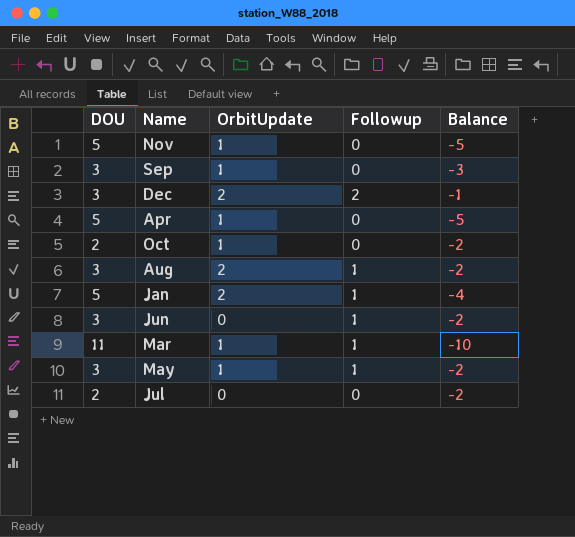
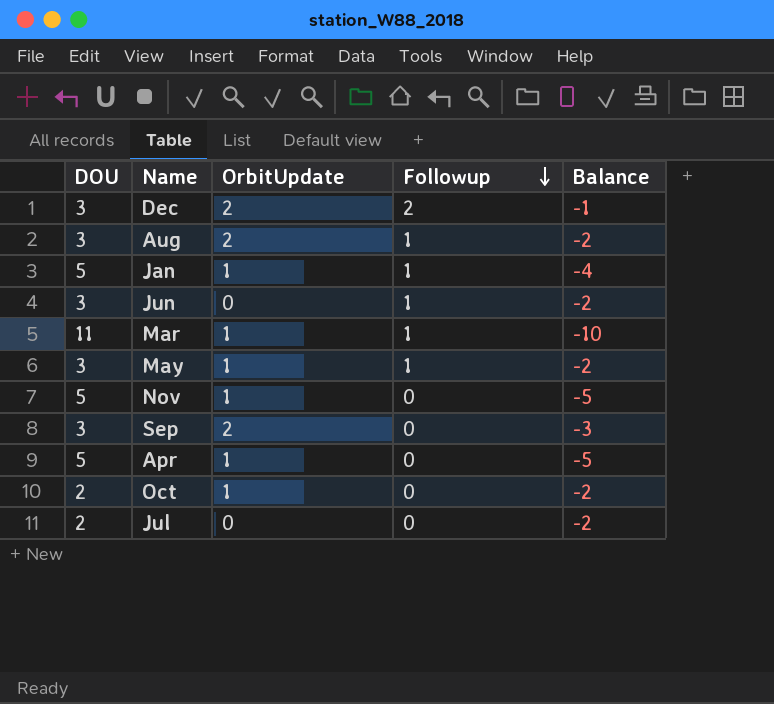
row order: none -> Followup descending
Jan | OrbitUpdate: 2 -> 1
Sep | OrbitUpdate: 1 -> 2

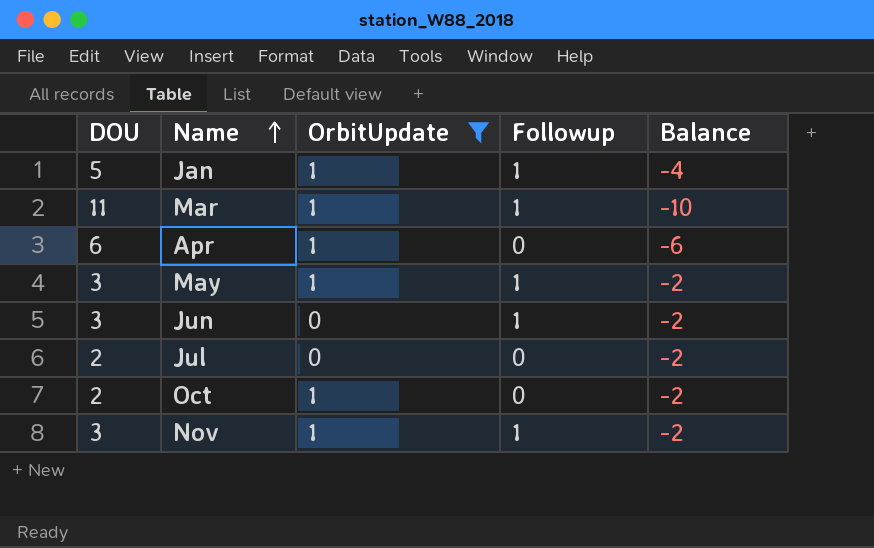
filter: none -> OrbitUpdate != 2
row order: Followup descending -> Name ascending
Apr | DOU: 5 -> 6
Apr | Balance: -5 -> -6
Nov | DOU: 5 -> 3
Nov | Followup: 0 -> 1
Nov | Balance: -5 -> -2

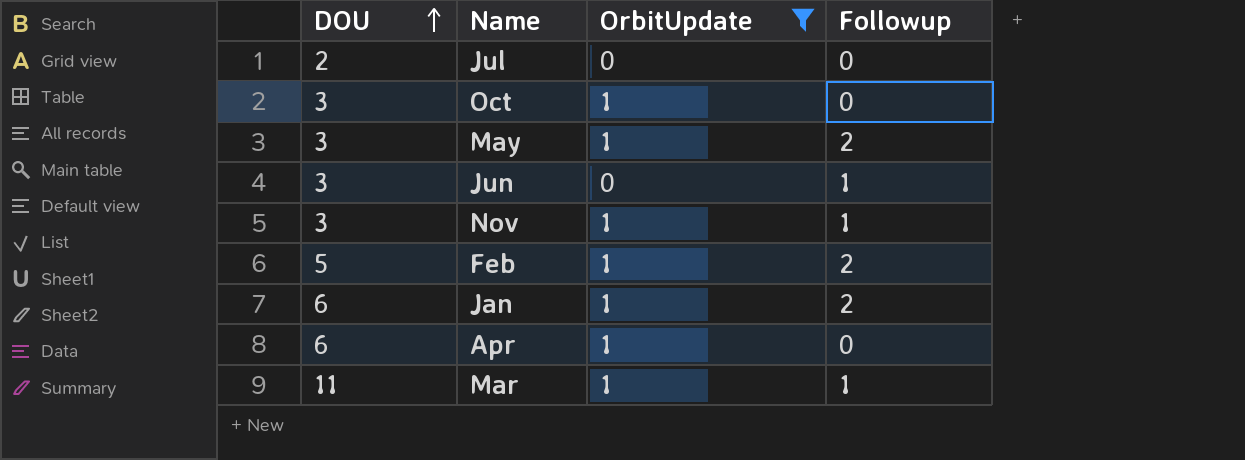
row order: Name ascending -> DOU ascending
column Balance | formula: [Followup] - [DOU] -> none
Oct | DOU: 2 -> 3
May | Followup: 1 -> 2
row Feb: none -> 5 | 1 | 2
Jan | DOU: 5 -> 6
Jan | Followup: 1 -> 2

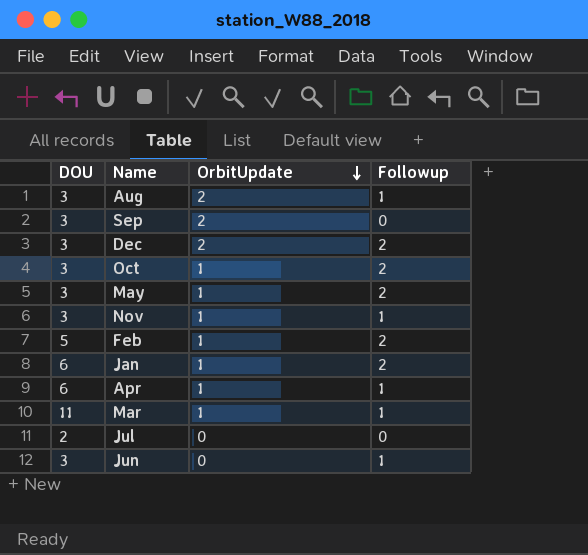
filter: OrbitUpdate != 2 -> none
row order: DOU ascending -> OrbitUpdate descending
Oct | Followup: 0 -> 2
Apr | Followup: 0 -> 1

